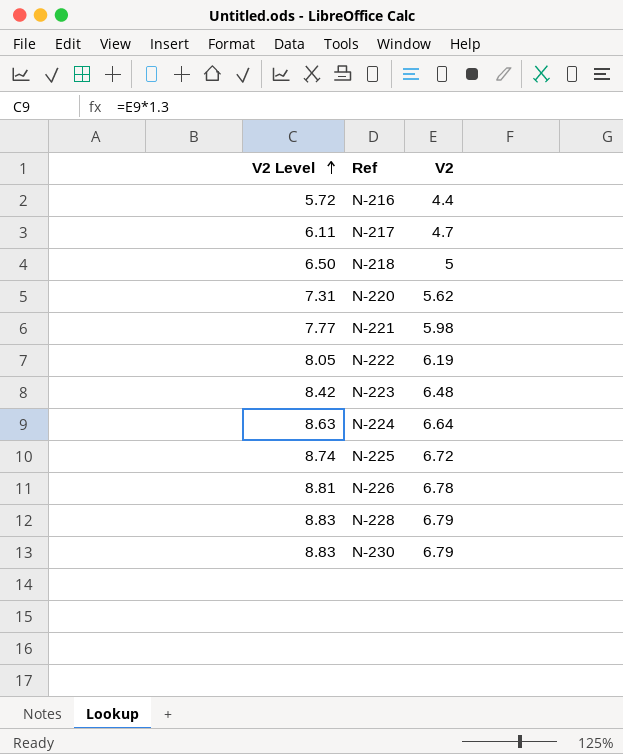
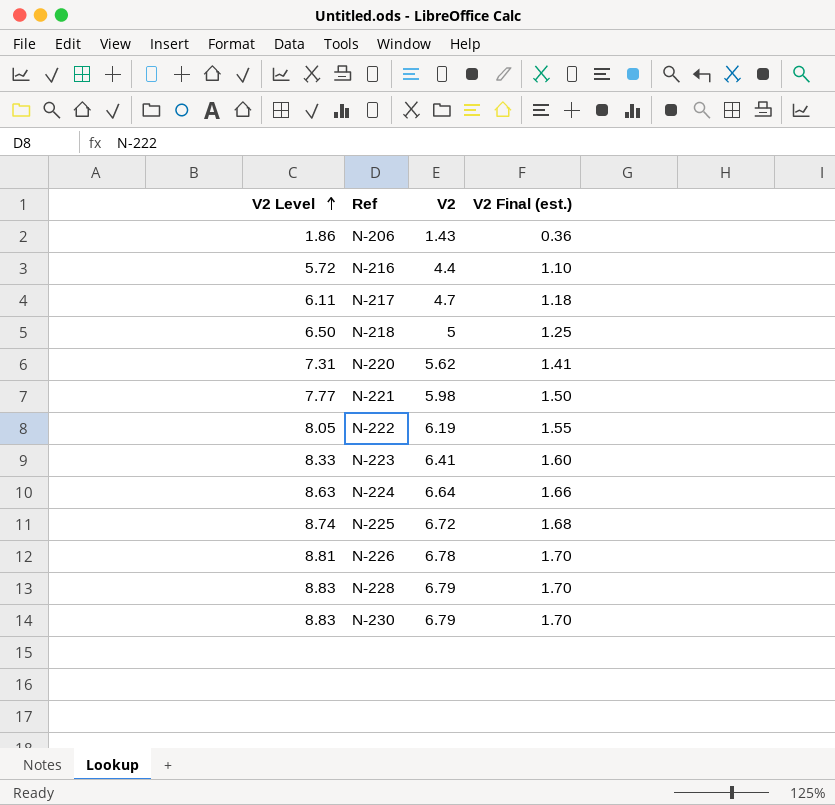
column V2 Final (est.) | formula: none -> [V2] * 0.25
row N-206: none -> 1.86 | 1.43 | 0.36
N-223 | V2 Level: 8.42 -> 8.33
N-223 | V2: 6.48 -> 6.41

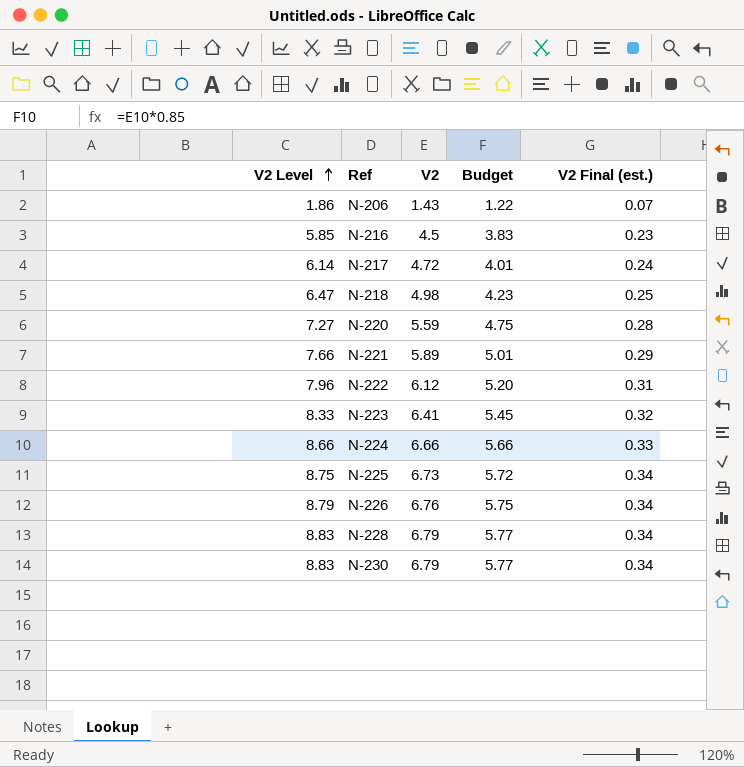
column Budget | formula: none -> [V2] * 0.85
column V2 Final (est.) | formula: [V2] * 0.25 -> [V2] * 0.05
N-216 | V2 Level: 5.72 -> 5.85
N-216 | V2: 4.4 -> 4.5
N-217 | V2 Level: 6.11 -> 6.14
N-217 | V2: 4.7 -> 4.72
N-218 | V2 Level: 6.50 -> 6.47
N-218 | V2: 5 -> 4.98
N-220 | V2 Level: 7.31 -> 7.27
N-220 | V2: 5.62 -> 5.59
N-221 | V2 Level: 7.77 -> 7.66
N-221 | V2: 5.98 -> 5.89
N-222 | V2 Level: 8.05 -> 7.96
N-222 | V2: 6.19 -> 6.12
N-224 | V2 Level: 8.63 -> 8.66
N-224 | V2: 6.64 -> 6.66
N-225 | V2 Level: 8.74 -> 8.75
N-225 | V2: 6.72 -> 6.73
N-226 | V2 Level: 8.81 -> 8.79
N-226 | V2: 6.78 -> 6.76

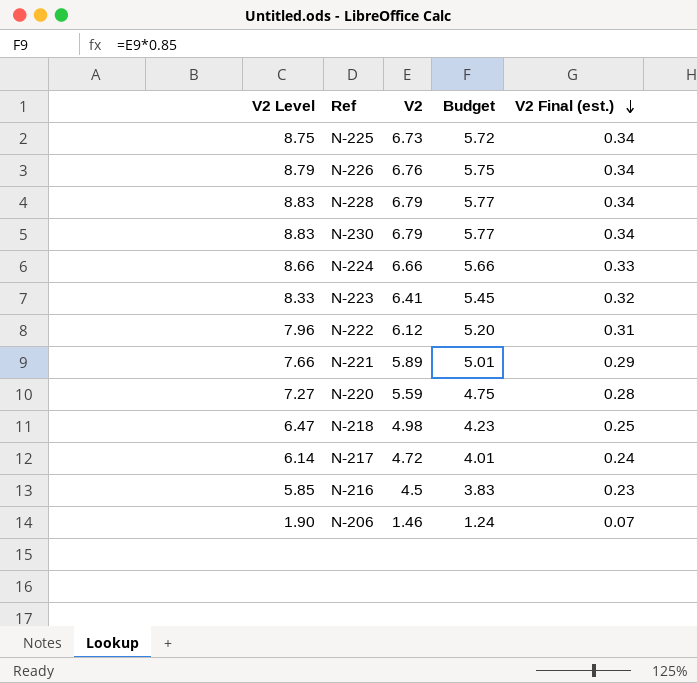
row order: V2 Level ascending -> V2 Final (est.) descending
N-206 | V2 Level: 1.86 -> 1.90
N-206 | V2: 1.43 -> 1.46
N-206 | Budget: 1.22 -> 1.24

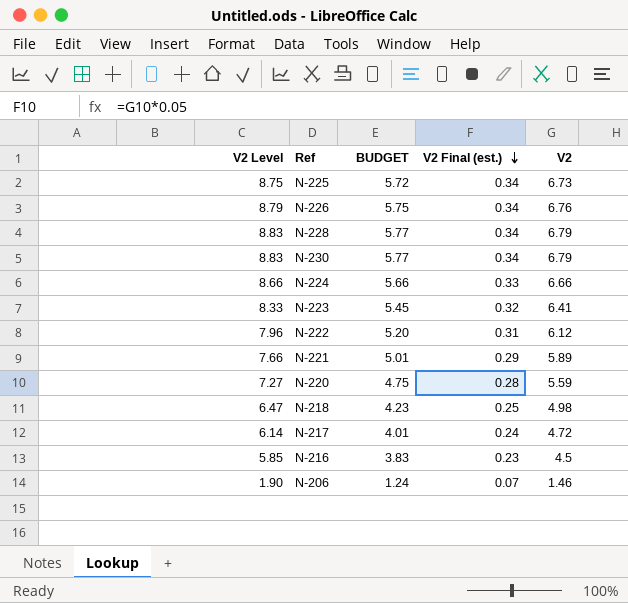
column name: Budget -> BUDGET
column V2 | position: 3 -> 5

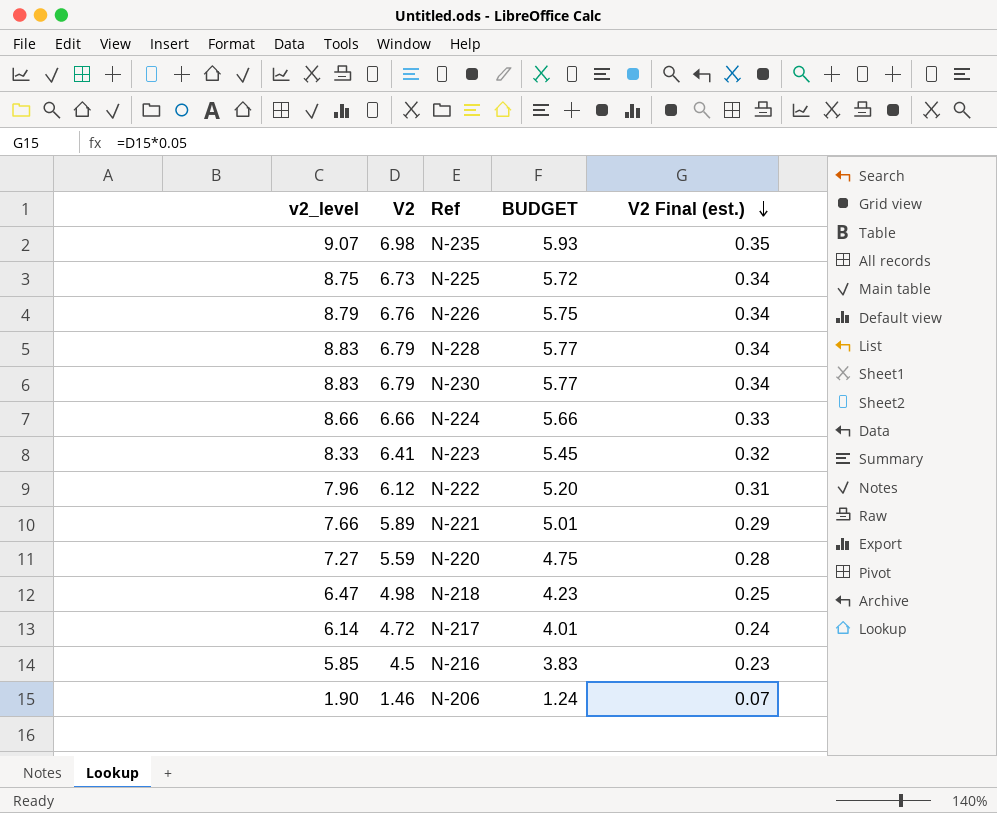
column name: V2 Level -> v2_level
column V2 | position: 5 -> 2
row N-235: none -> 9.07 | 6.98 | 5.93 | 0.35

